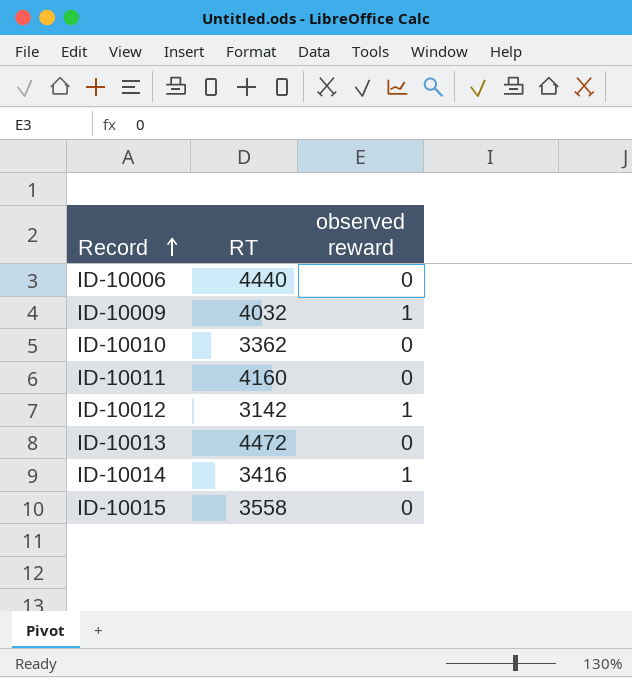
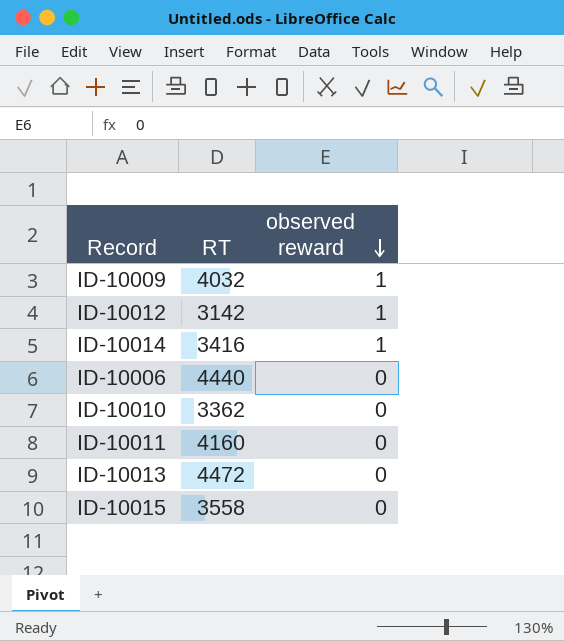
row order: Record ascending -> observed reward descending

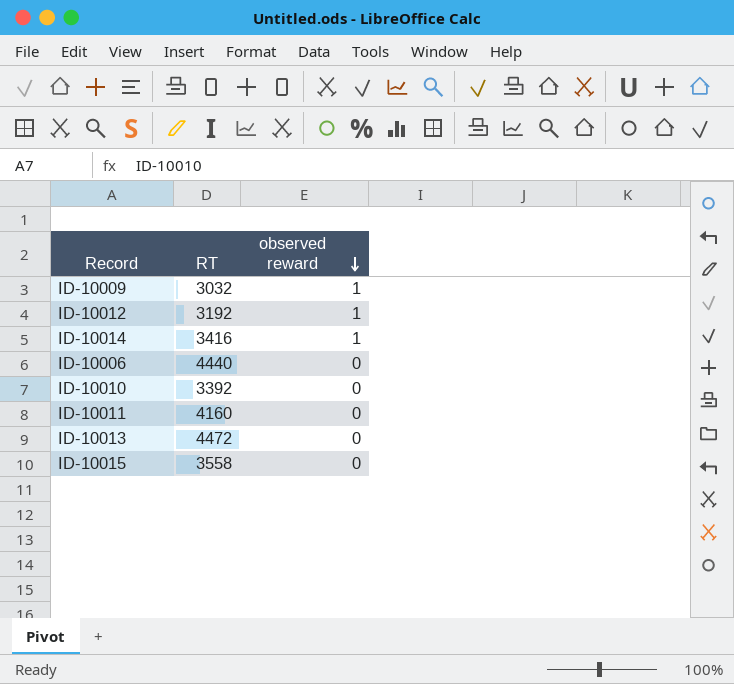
ID-10009 | RT: 4032 -> 3032
ID-10012 | RT: 3142 -> 3192
ID-10010 | RT: 3362 -> 3392

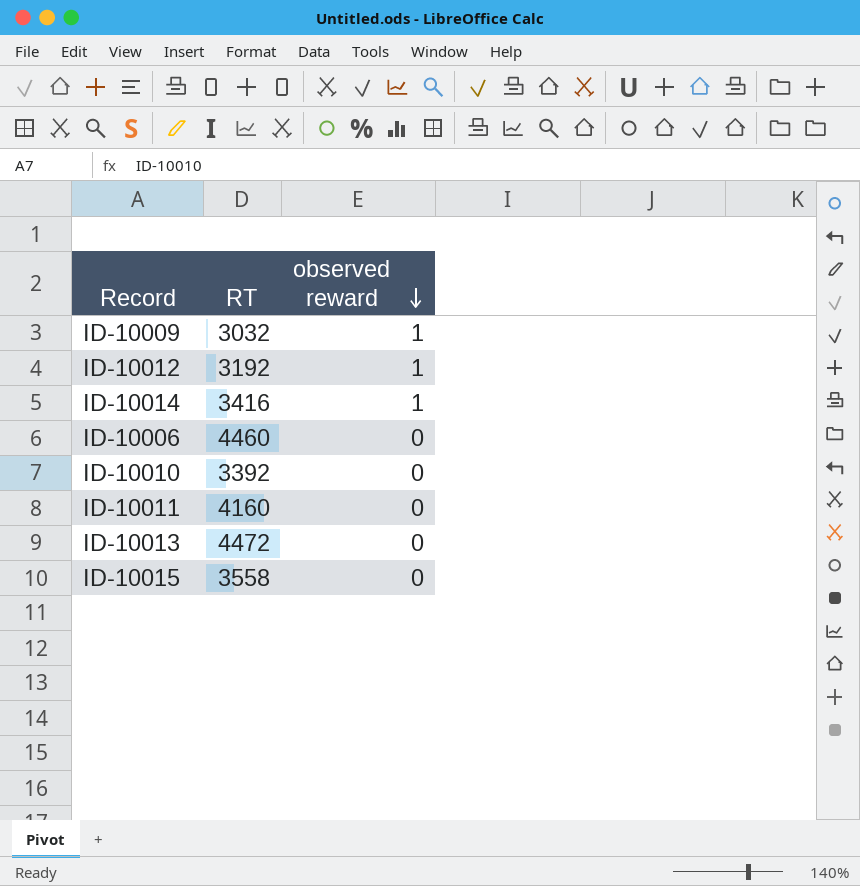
ID-10006 | RT: 4440 -> 4460

